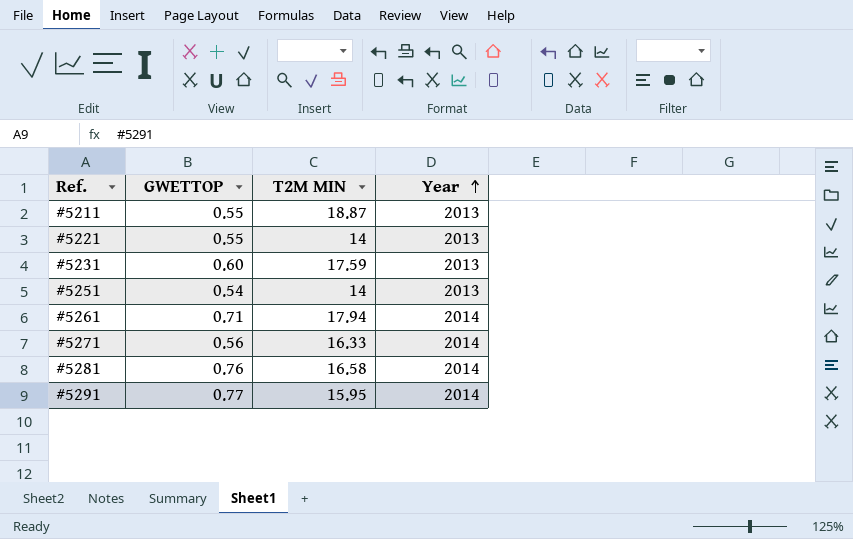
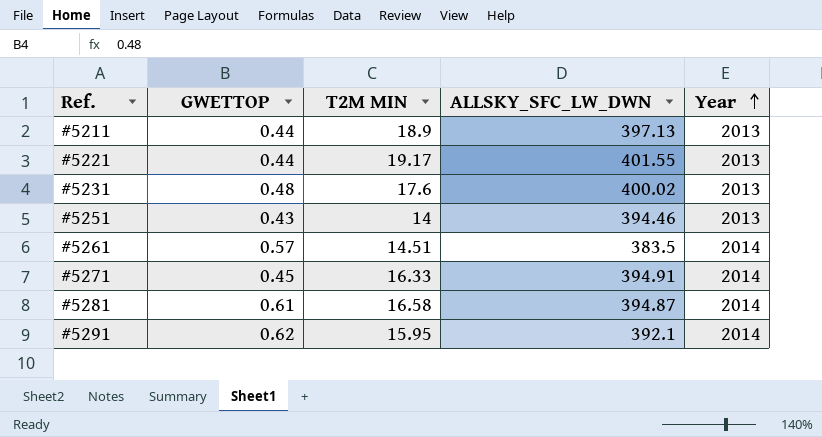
column ALLSKY_SFC_LW_DWN | position: none -> 4
#5211 | GWETTOP: 0.55 -> 0.44
#5211 | T2M MIN: 18.87 -> 18.9
#5221 | GWETTOP: 0.55 -> 0.44
#5221 | T2M MIN: 14 -> 19.17
#5231 | GWETTOP: 0.60 -> 0.48
#5231 | T2M MIN: 17.59 -> 17.6
#5251 | GWETTOP: 0.54 -> 0.43
#5261 | GWETTOP: 0.71 -> 0.57
#5261 | T2M MIN: 17.94 -> 14.51
#5271 | GWETTOP: 0.56 -> 0.45
#5281 | GWETTOP: 0.76 -> 0.61
#5291 | GWETTOP: 0.77 -> 0.62

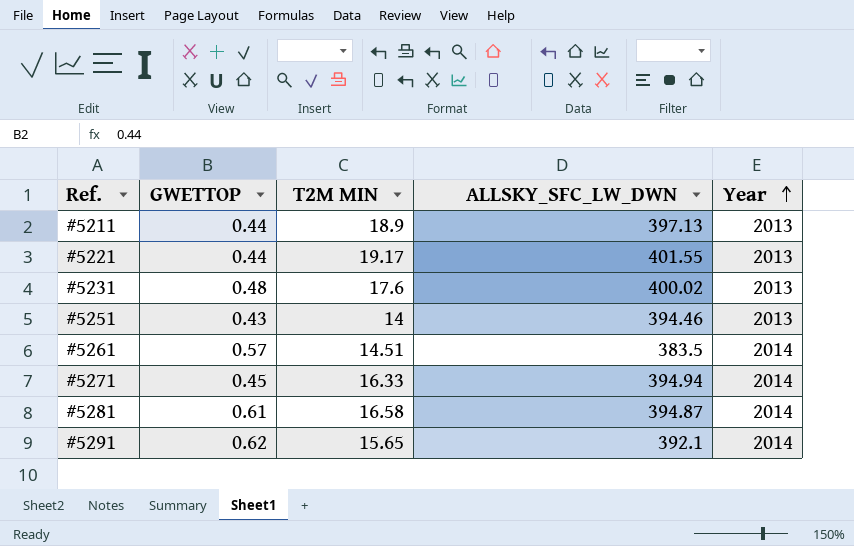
#5271 | ALLSKY_SFC_LW_DWN: 394.91 -> 394.94
#5291 | T2M MIN: 15.95 -> 15.65

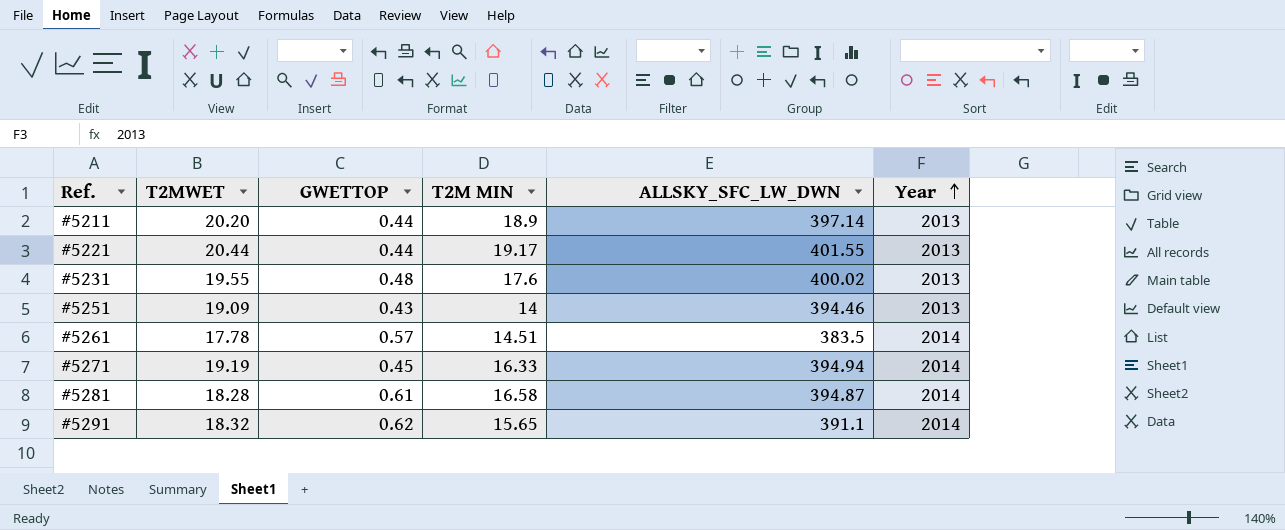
column T2MWET | position: none -> 2
#5211 | ALLSKY_SFC_LW_DWN: 397.13 -> 397.14
#5291 | ALLSKY_SFC_LW_DWN: 392.1 -> 391.1

